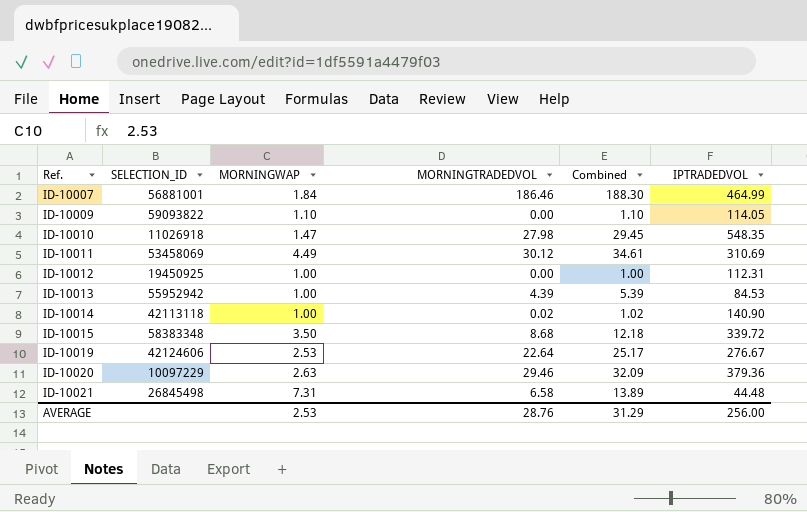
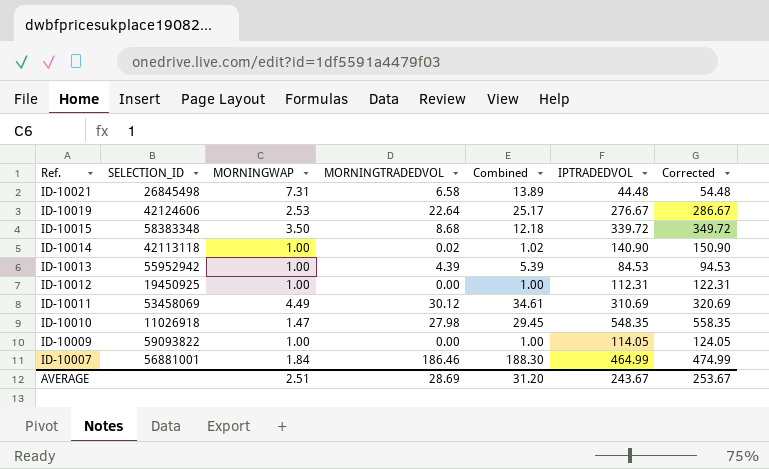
row order: Ref. ascending -> Ref. descending
column Corrected | formula: none -> [IPTRADEDVOL] + 10
row ID-10020: 10097229 | 2.63 | 29.46 | 32.09 | 379.36 -> none
ID-10009 | MORNINGWAP: 1.10 -> 1.00
ID-10009 | Combined: 1.10 -> 1.00
AVERAGE | MORNINGWAP: 2.53 -> 2.51
AVERAGE | MORNINGTRADEDVOL: 28.76 -> 28.69
AVERAGE | Combined: 31.29 -> 31.20
AVERAGE | IPTRADEDVOL: 256.00 -> 243.67

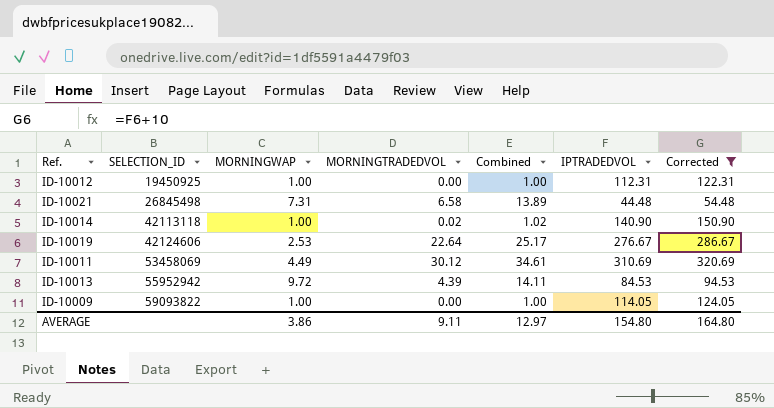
filter: none -> Corrected <= 320.69
row order: Ref. descending -> SELECTION_ID ascending
ID-10013 | MORNINGWAP: 1.00 -> 9.72
ID-10013 | Combined: 5.39 -> 14.11
AVERAGE | MORNINGWAP: 2.51 -> 3.86
AVERAGE | MORNINGTRADEDVOL: 28.69 -> 9.11
AVERAGE | Combined: 31.20 -> 12.97
AVERAGE | IPTRADEDVOL: 243.67 -> 154.80
AVERAGE | Corrected: 253.67 -> 164.80

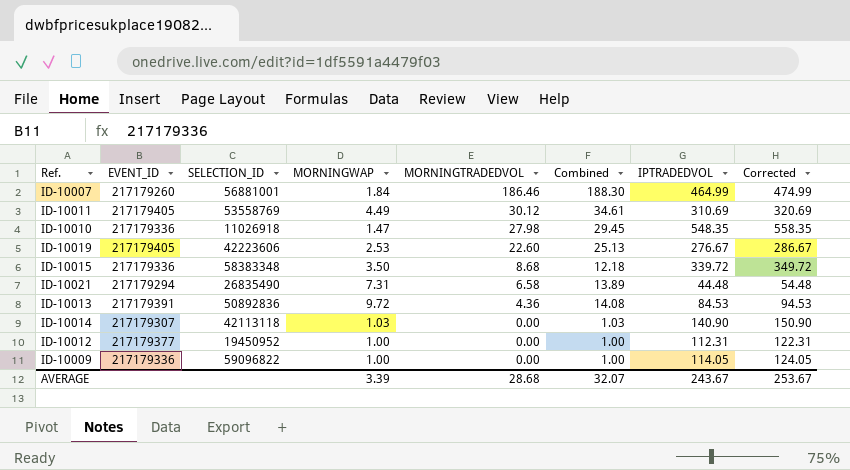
filter: Corrected <= 320.69 -> none
row order: SELECTION_ID ascending -> MORNINGTRADEDVOL descending
column EVENT_ID | position: none -> 2
ID-10011 | SELECTION_ID: 53458069 -> 53558769
ID-10019 | SELECTION_ID: 42124606 -> 42223606
ID-10019 | MORNINGTRADEDVOL: 22.64 -> 22.60
ID-10019 | Combined: 25.17 -> 25.13
ID-10021 | SELECTION_ID: 26845498 -> 26835490
ID-10013 | SELECTION_ID: 55952942 -> 50892836
ID-10013 | MORNINGTRADEDVOL: 4.39 -> 4.36
ID-10013 | Combined: 14.11 -> 14.08
ID-10014 | MORNINGWAP: 1.00 -> 1.03
ID-10014 | MORNINGTRADEDVOL: 0.02 -> 0.00
ID-10014 | Combined: 1.02 -> 1.03
ID-10012 | SELECTION_ID: 19450925 -> 19450952
ID-10009 | SELECTION_ID: 59093822 -> 59096822
AVERAGE | MORNINGWAP: 3.86 -> 3.39
AVERAGE | MORNINGTRADEDVOL: 9.11 -> 28.68
AVERAGE | Combined: 12.97 -> 32.07
AVERAGE | IPTRADEDVOL: 154.80 -> 243.67
AVERAGE | Corrected: 164.80 -> 253.67

